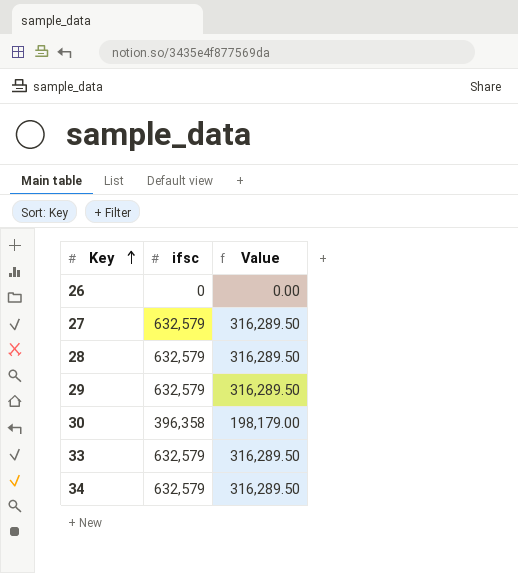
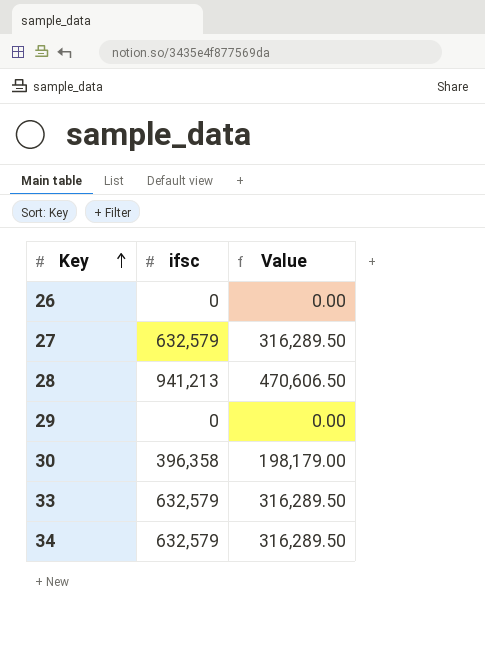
28 | ifsc: 632,579 -> 941,213
28 | Value: 316,289.50 -> 470,606.50
29 | ifsc: 632,579 -> 0
29 | Value: 316,289.50 -> 0.00

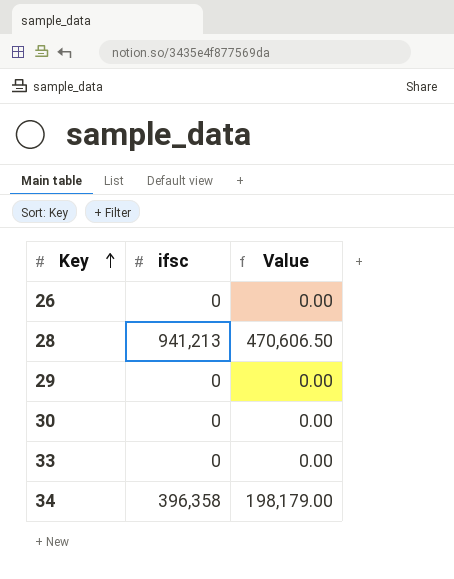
row 27: 632,579 | 316,289.50 -> none
30 | ifsc: 396,358 -> 0
30 | Value: 198,179.00 -> 0.00
33 | ifsc: 632,579 -> 0
33 | Value: 316,289.50 -> 0.00
34 | ifsc: 632,579 -> 396,358
34 | Value: 316,289.50 -> 198,179.00

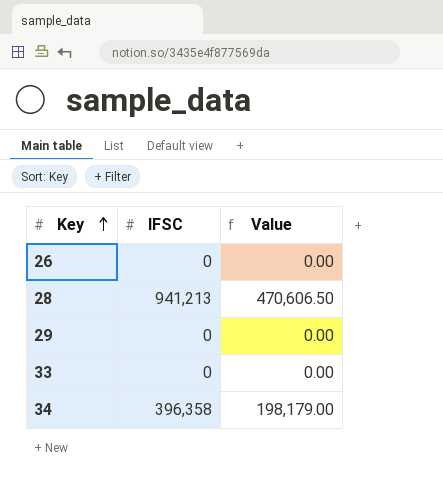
column name: ifsc -> IFSC
row 30: 0 | 0.00 -> none

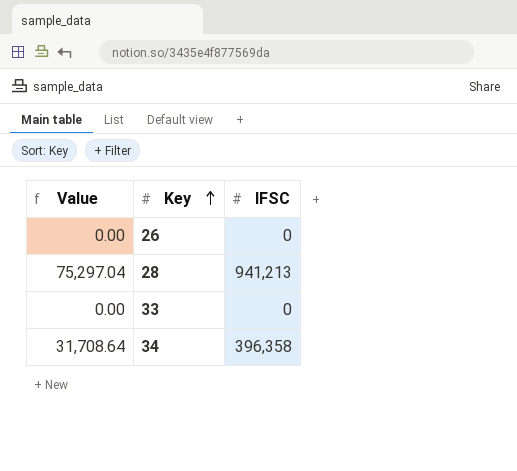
column Value | formula: [IFSC] * 0.5 -> [IFSC] * 0.08
column Value | position: 3 -> 1
row 29: 0 | 0.00 -> none

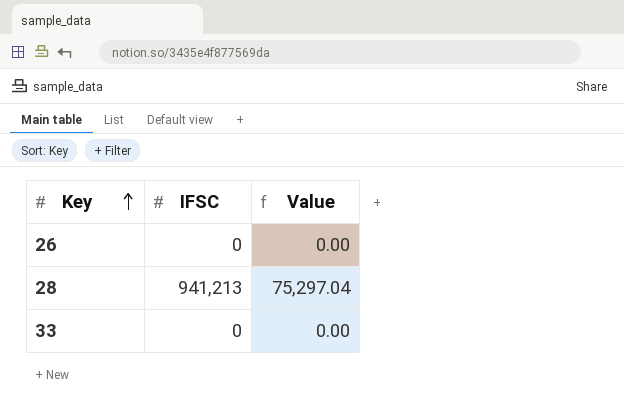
column Value | position: 1 -> 3
row 34: 31,708.64 | 396,358 -> none

